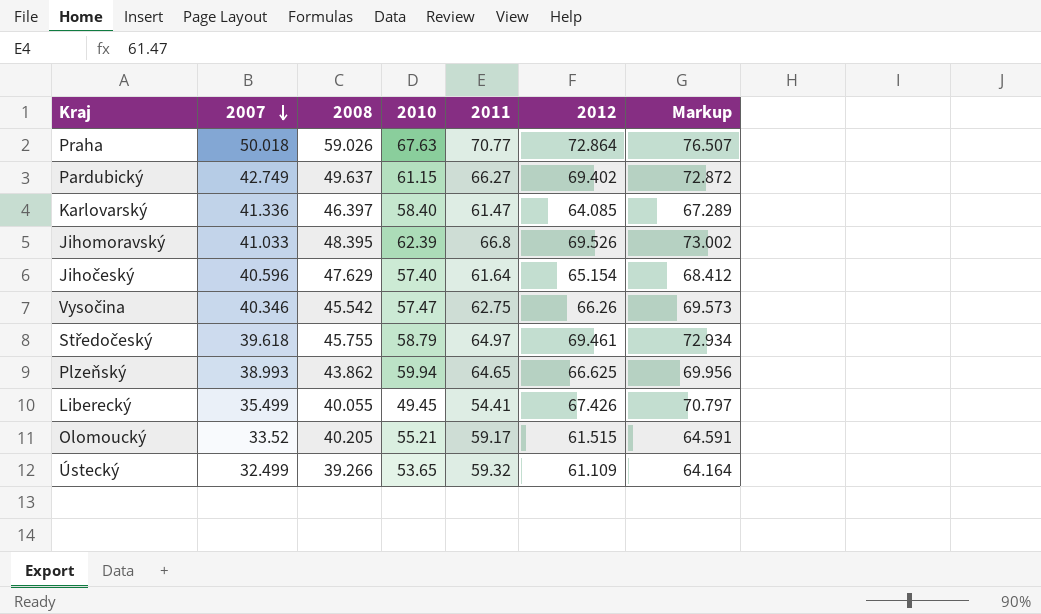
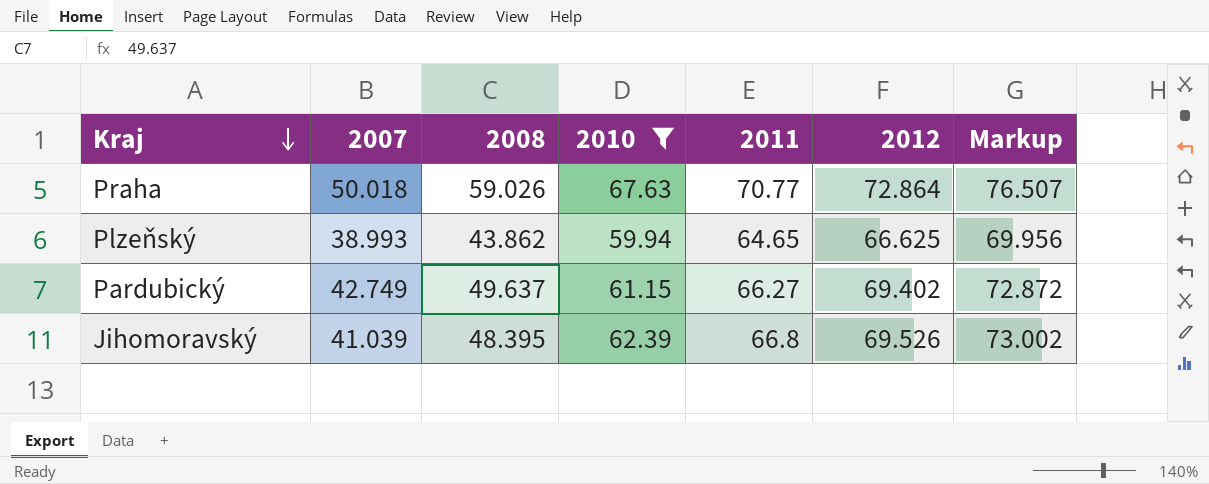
filter: none -> 2010 >= 59.94
row order: 2007 descending -> Kraj descending
Jihomoravský | 2007: 41.033 -> 41.039

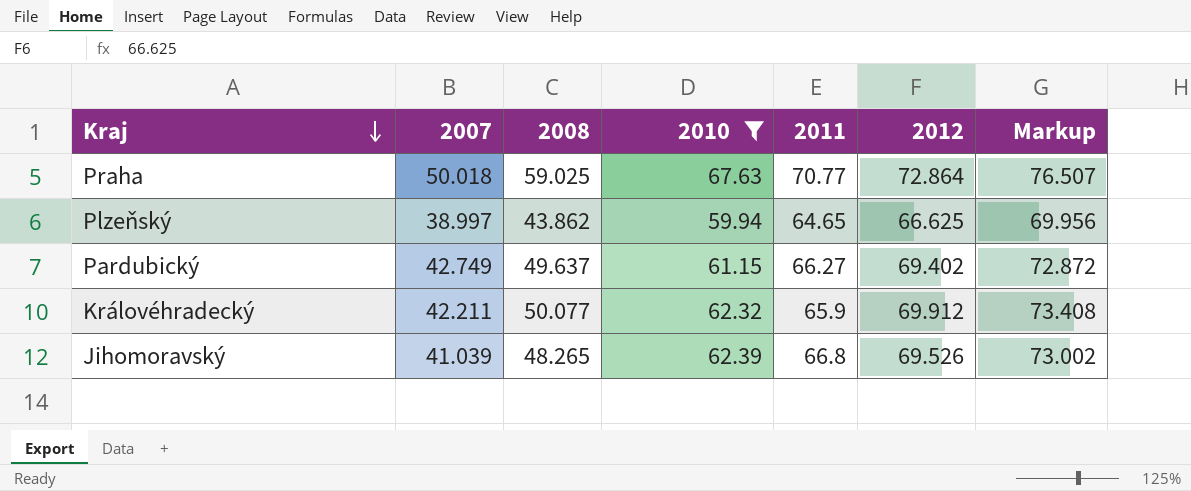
Praha | 2008: 59.026 -> 59.025
Plzeňský | 2007: 38.993 -> 38.997
row Královéhradecký: none -> 42.211 | 50.077 | 62.32 | 65.9 | 69.912 | 73.408
Jihomoravský | 2008: 48.395 -> 48.265

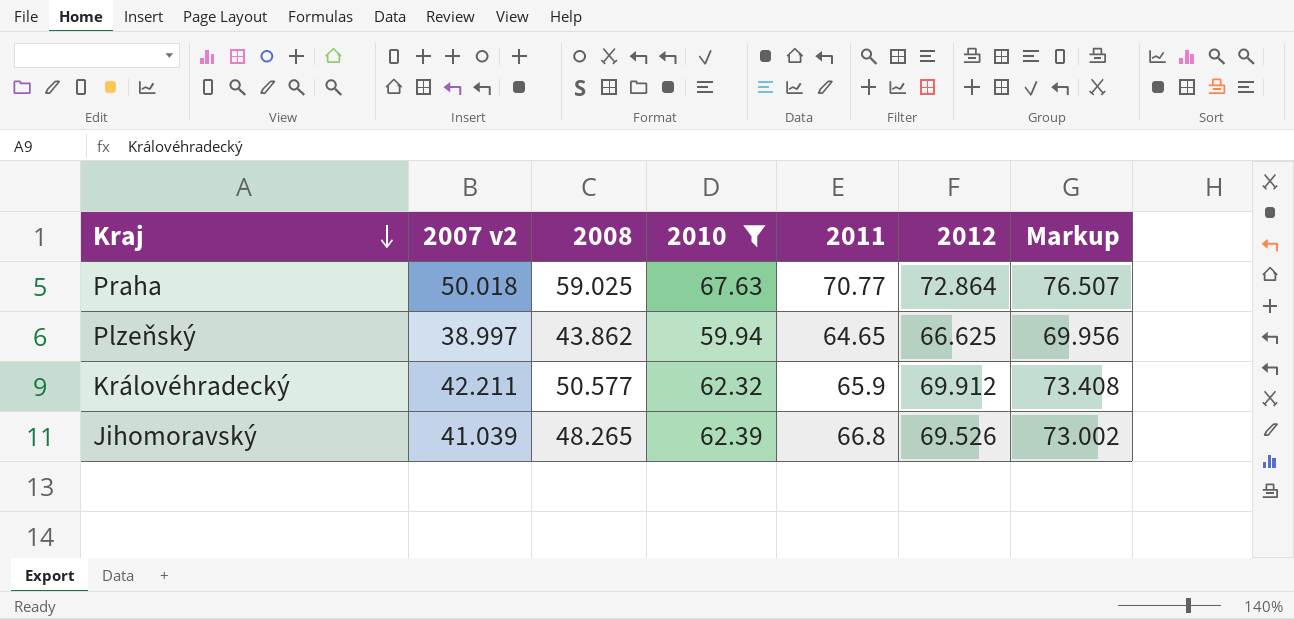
column name: 2007 -> 2007 v2
row Pardubický: 42.749 | 49.637 | 61.15 | 66.27 | 69.402 | 72.872 -> none
Královéhradecký | 2008: 50.077 -> 50.577

